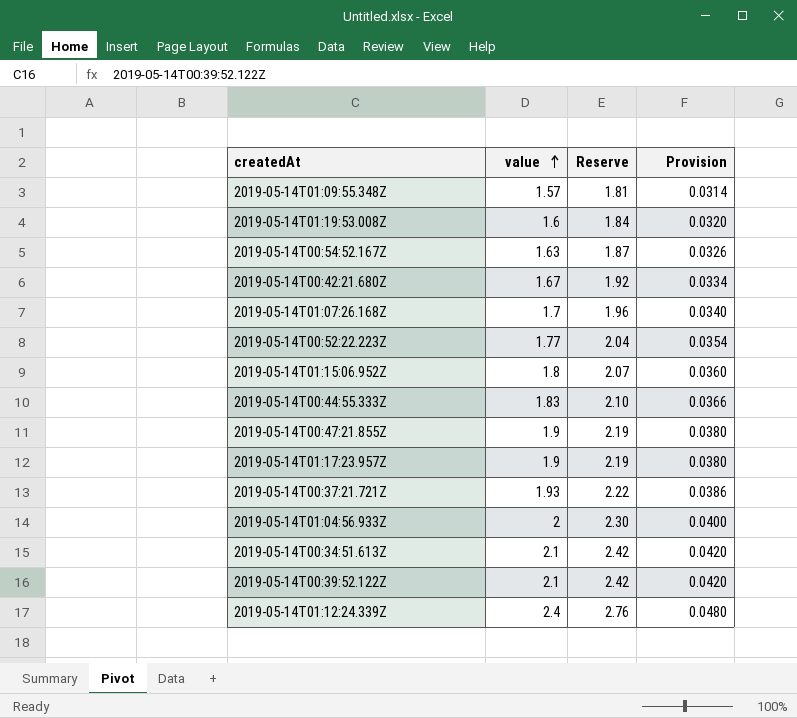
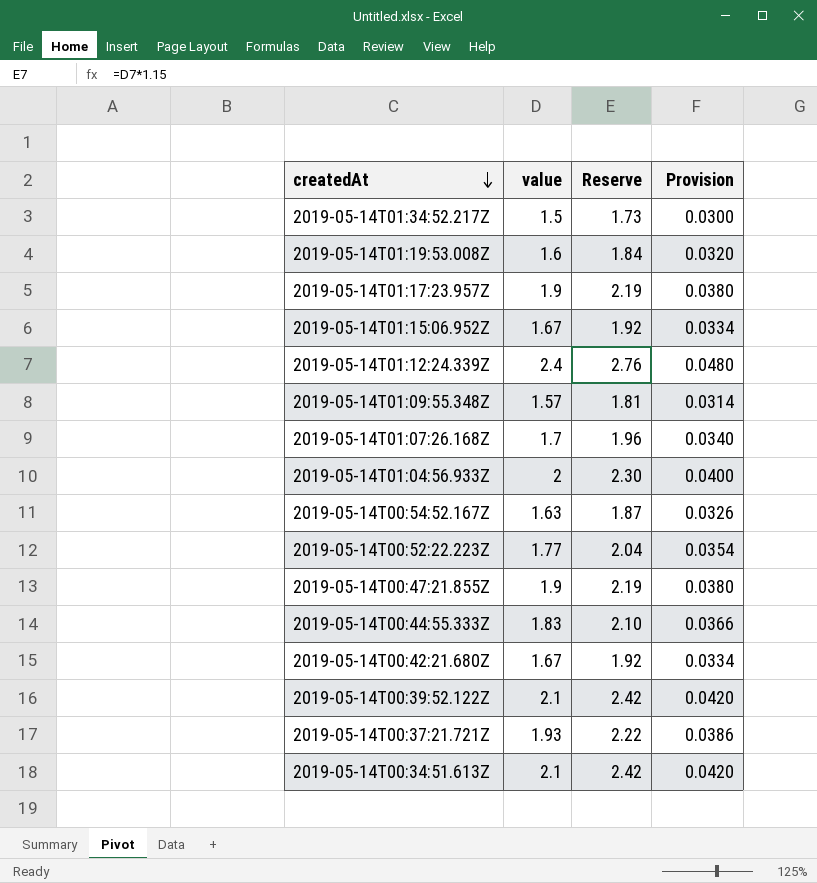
row order: value ascending -> createdAt descending
row 2019-05-14T01:34:52.217Z: none -> 1.5 | 1.73 | 0.0300
2019-05-14T01:15:06.952Z | value: 1.8 -> 1.67
2019-05-14T01:15:06.952Z | Reserve: 2.07 -> 1.92
2019-05-14T01:15:06.952Z | Provision: 0.0360 -> 0.0334

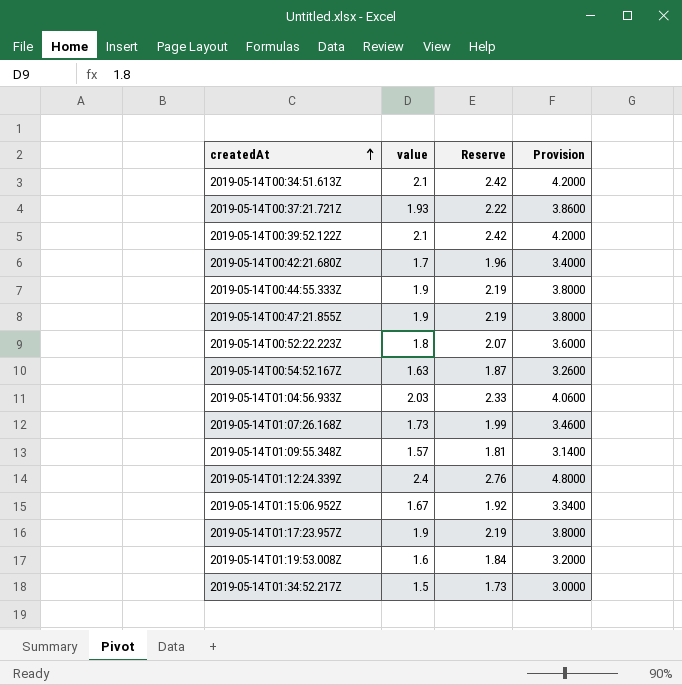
row order: createdAt descending -> createdAt ascending
column Provision | formula: [value] * 0.02 -> [value] * 2
2019-05-14T00:42:21.680Z | value: 1.67 -> 1.7
2019-05-14T00:42:21.680Z | Reserve: 1.92 -> 1.96
2019-05-14T00:44:55.333Z | value: 1.83 -> 1.9
2019-05-14T00:44:55.333Z | Reserve: 2.10 -> 2.19
2019-05-14T00:52:22.223Z | value: 1.77 -> 1.8
2019-05-14T00:52:22.223Z | Reserve: 2.04 -> 2.07
2019-05-14T01:04:56.933Z | value: 2 -> 2.03
2019-05-14T01:04:56.933Z | Reserve: 2.30 -> 2.33
2019-05-14T01:07:26.168Z | value: 1.7 -> 1.73
2019-05-14T01:07:26.168Z | Reserve: 1.96 -> 1.99

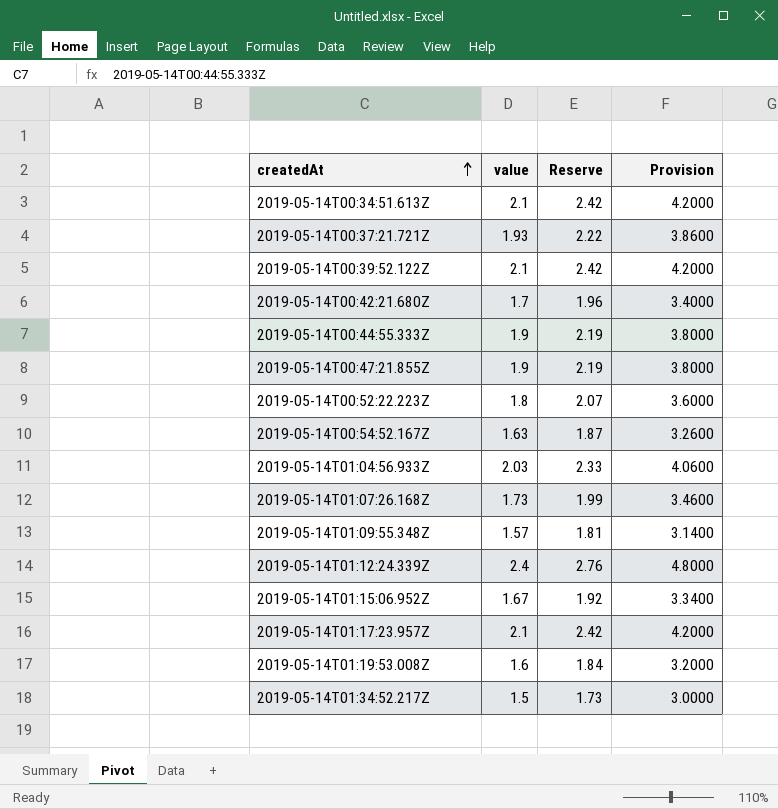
2019-05-14T01:17:23.957Z | value: 1.9 -> 2.1
2019-05-14T01:17:23.957Z | Reserve: 2.19 -> 2.42
2019-05-14T01:17:23.957Z | Provision: 3.8000 -> 4.2000

